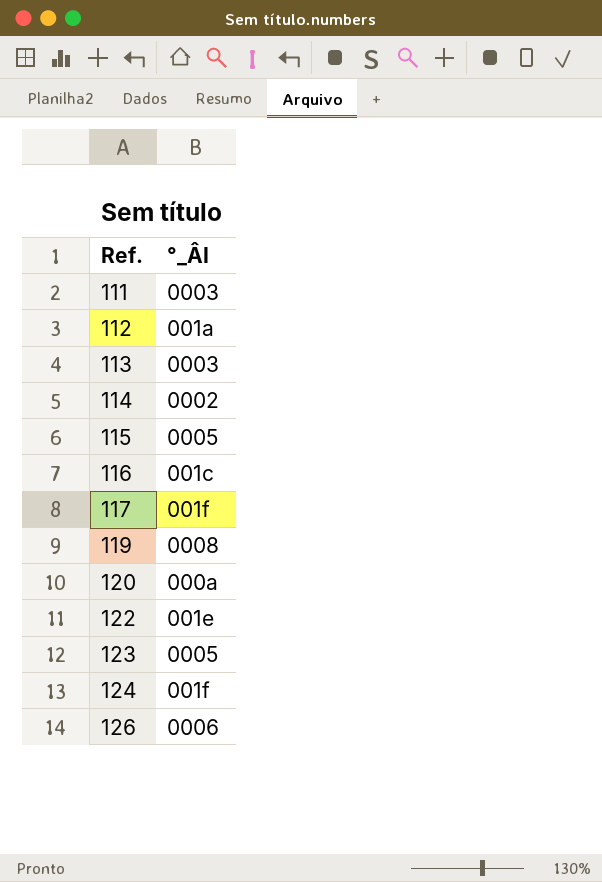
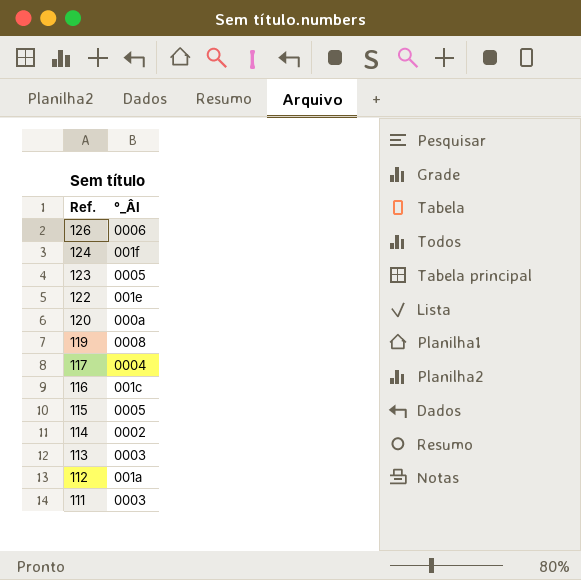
row order: Ref. ascending -> Ref. descending
117 | °_ÂI: 001f -> 0004

